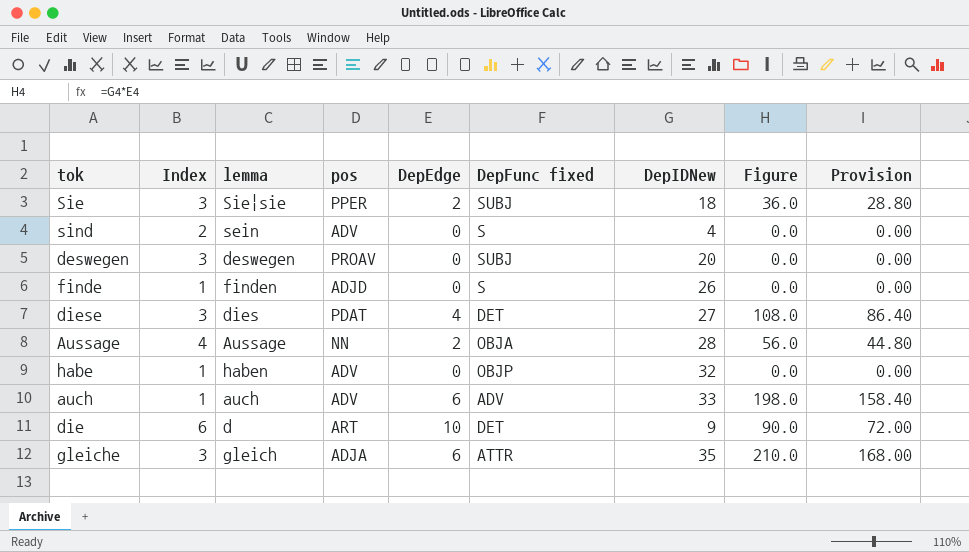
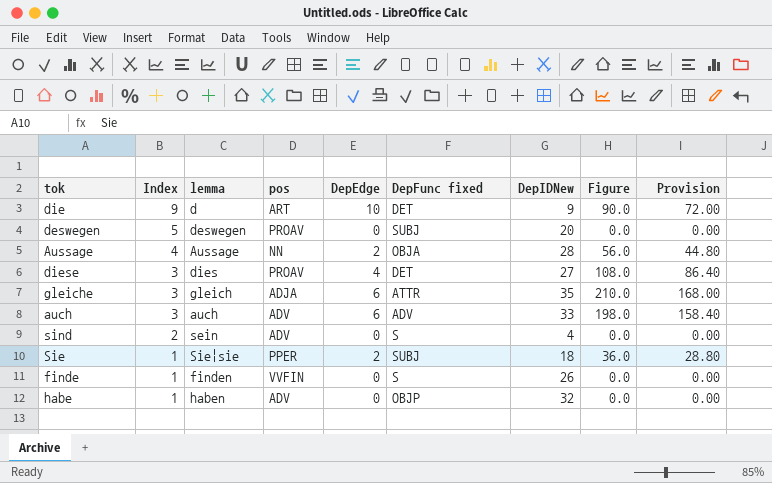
row order: none -> Index descending
die | Index: 6 -> 9
deswegen | Index: 3 -> 5
diese | pos: PDAT -> PROAV
auch | Index: 1 -> 3
Sie | Index: 3 -> 1
finde | pos: ADJD -> VVFIN

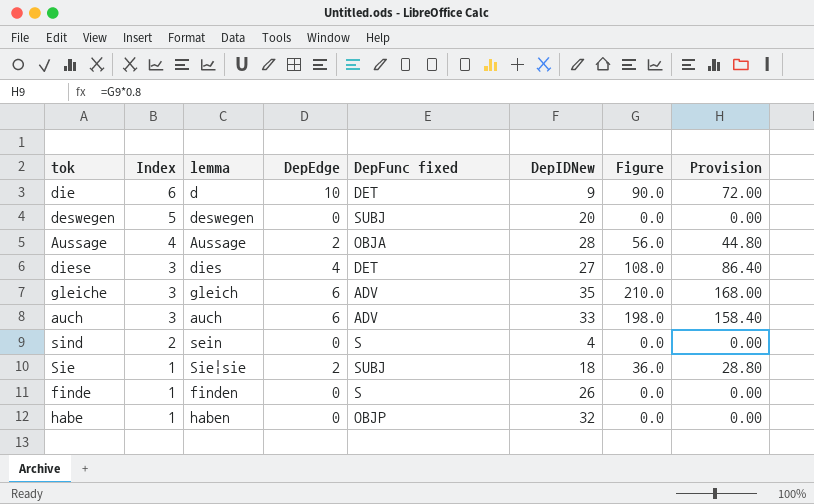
column pos | position: 4 -> none
die | Index: 9 -> 6
gleiche | DepFunc fixed: ATTR -> ADV

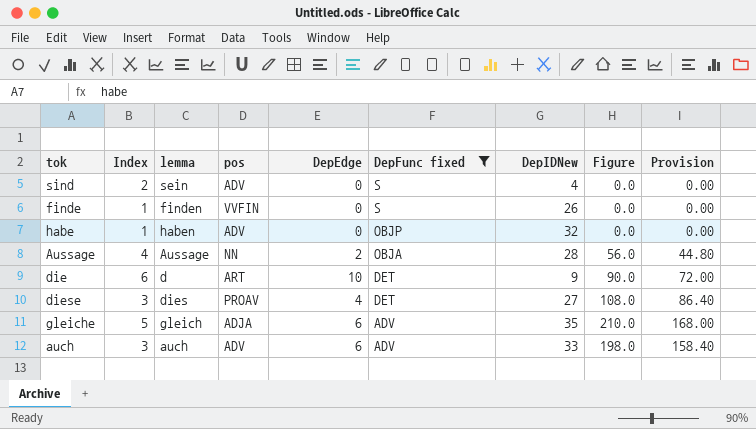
filter: none -> DepFunc fixed != SUBJ
row order: Index descending -> DepFunc fixed descending
column pos | position: none -> 4
gleiche | Index: 3 -> 5

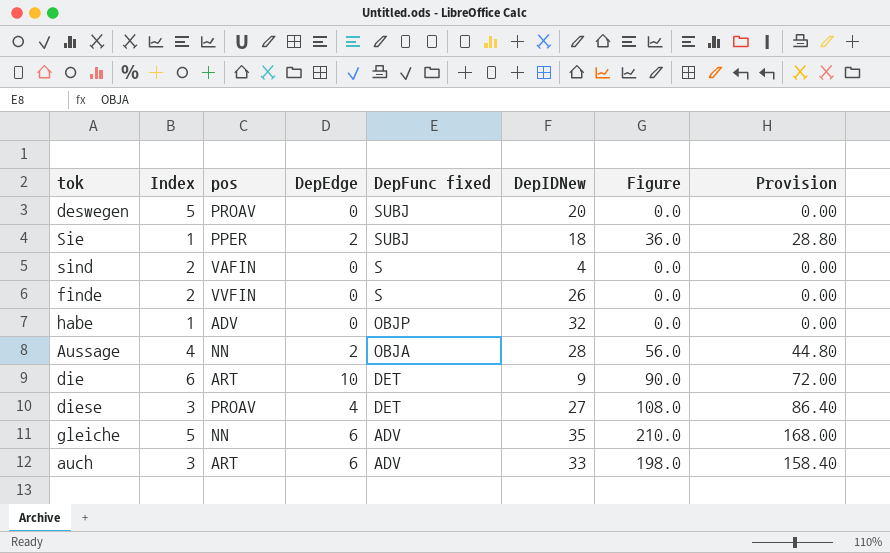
filter: DepFunc fixed != SUBJ -> none
column lemma | position: 3 -> none
sind | pos: ADV -> VAFIN
finde | Index: 1 -> 2
gleiche | pos: ADJA -> NN
auch | pos: ADV -> ART

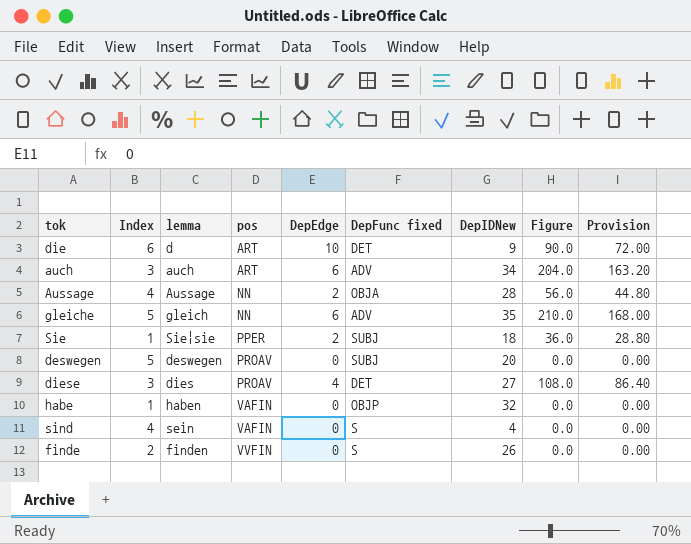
row order: DepFunc fixed descending -> pos ascending
column lemma | position: none -> 3
auch | DepIDNew: 33 -> 34
auch | Figure: 198.0 -> 204.0
auch | Provision: 158.40 -> 163.20
habe | pos: ADV -> VAFIN
sind | Index: 2 -> 4

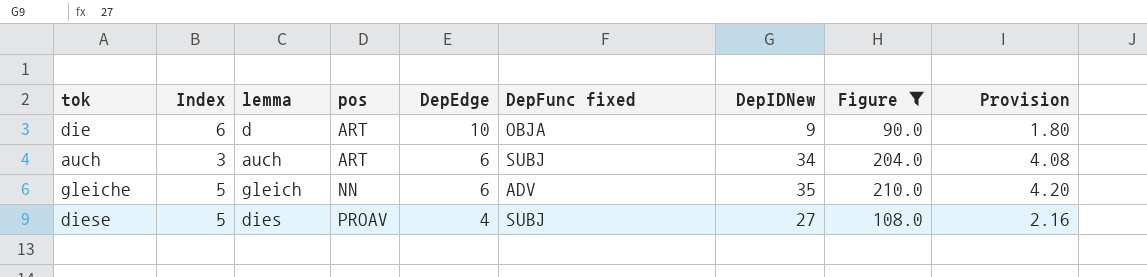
filter: none -> Figure >= 90.0
column Provision | formula: [Figure] * 0.8 -> [Figure] * 0.02
die | DepFunc fixed: DET -> OBJA
auch | DepFunc fixed: ADV -> SUBJ
diese | Index: 3 -> 5
diese | DepFunc fixed: DET -> SUBJ

